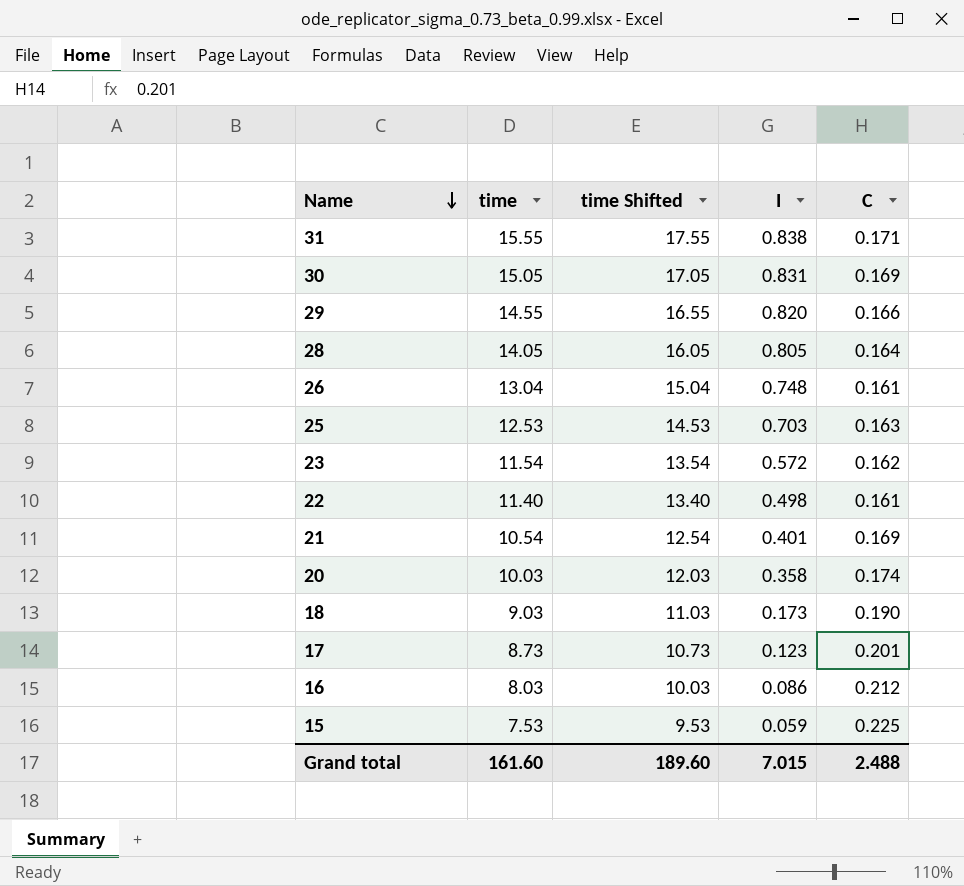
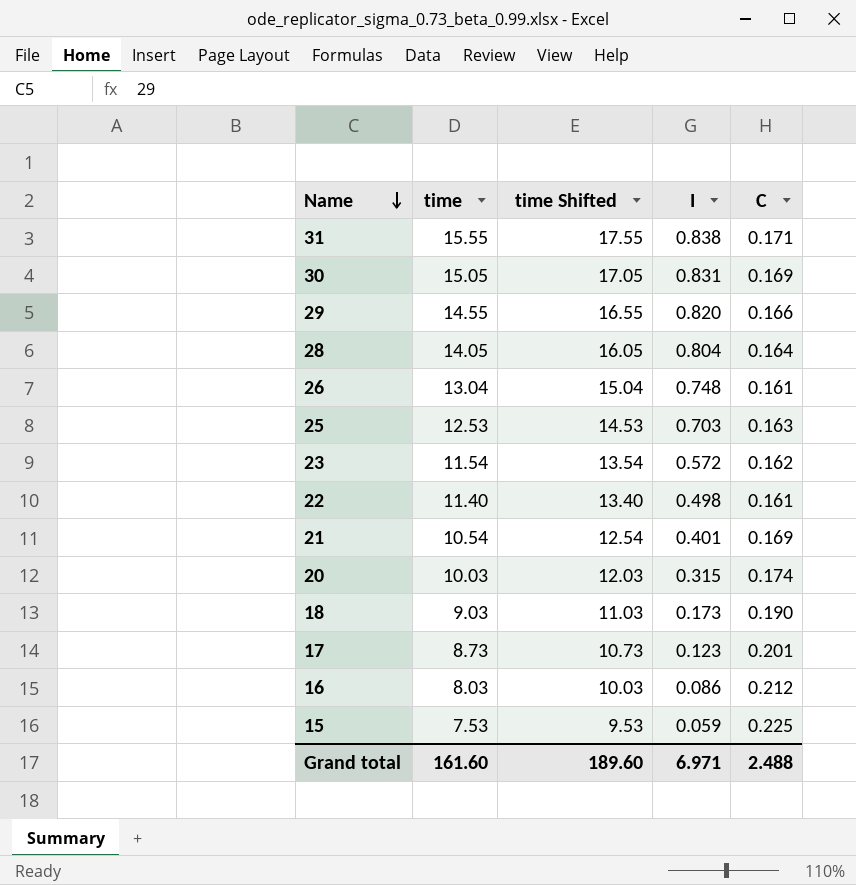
28 | I: 0.805 -> 0.804
20 | I: 0.358 -> 0.315
Grand total | I: 7.015 -> 6.971

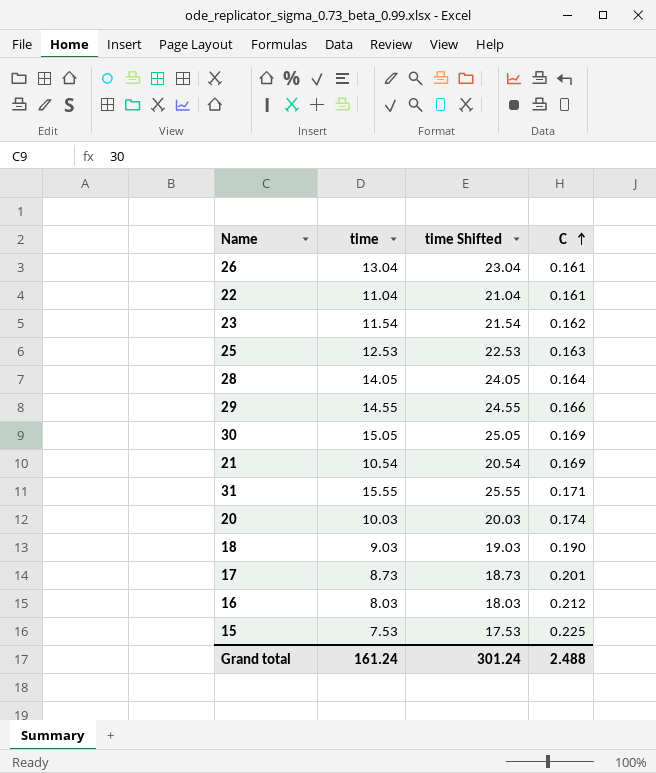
row order: Name descending -> C ascending
column I | position: 4 -> none
column time Shifted | formula: [time] + 2 -> [time] + 10
22 | time: 11.40 -> 11.04
Grand total | time: 161.60 -> 161.24
Grand total | time Shifted: 189.60 -> 301.24

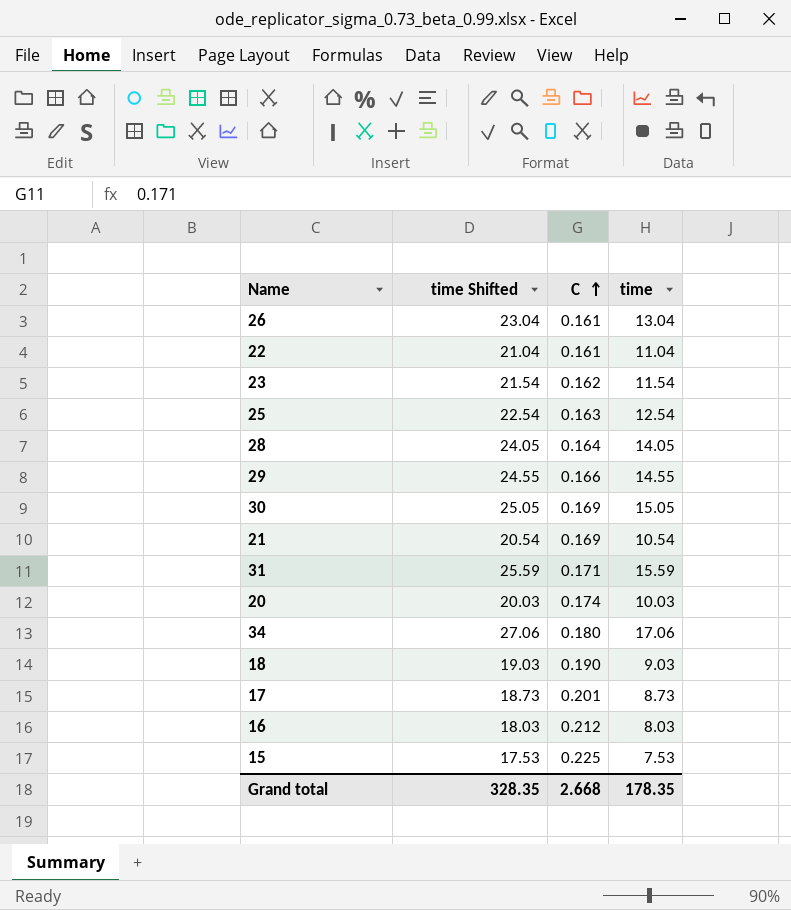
column time | position: 2 -> 4
25 | time Shifted: 22.53 -> 22.54
25 | time: 12.53 -> 12.54
31 | time Shifted: 25.55 -> 25.59
31 | time: 15.55 -> 15.59
row 34: none -> 27.06 | 0.180 | 17.06
Grand total | time Shifted: 301.24 -> 328.35
Grand total | C: 2.488 -> 2.668
Grand total | time: 161.24 -> 178.35

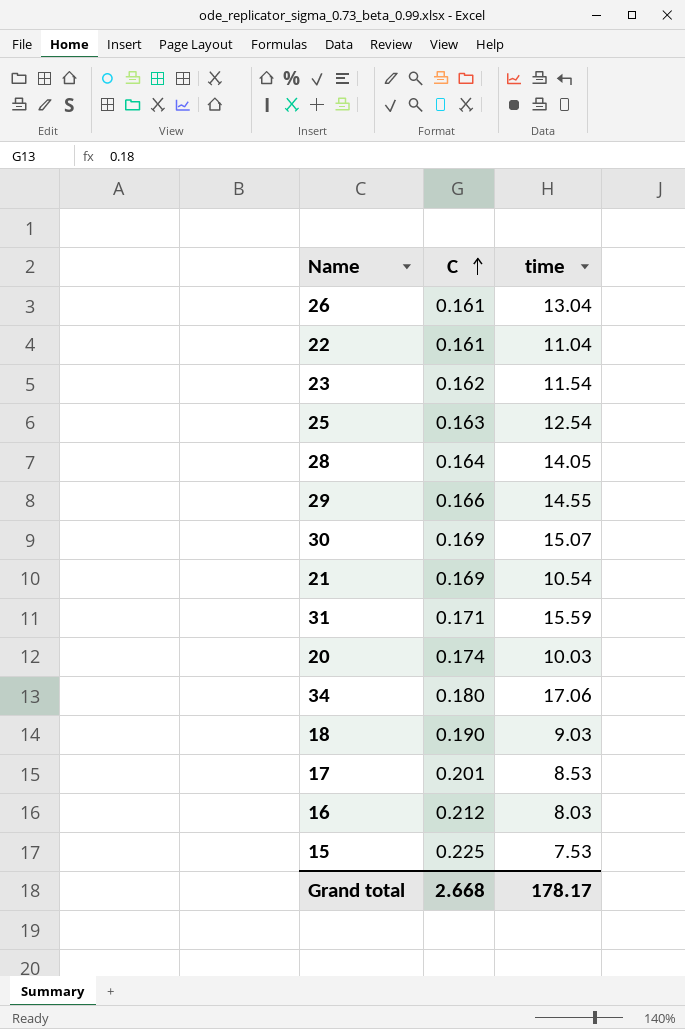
column time Shifted | formula: [time] + 10 -> none
30 | time: 15.05 -> 15.07
17 | time: 8.73 -> 8.53
Grand total | time: 178.35 -> 178.17

